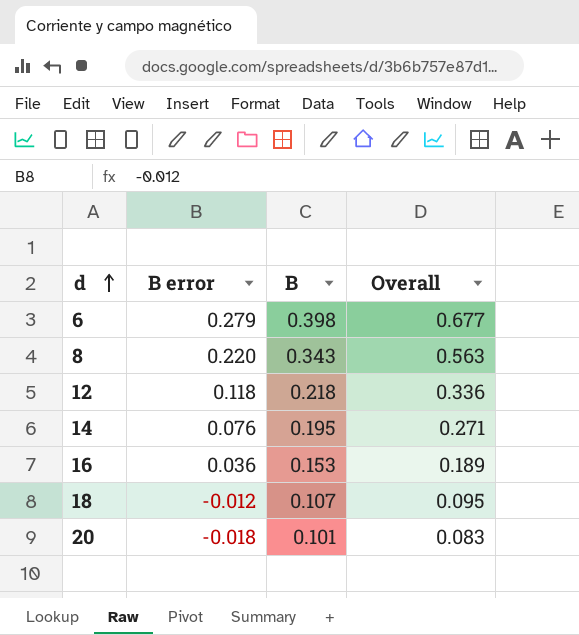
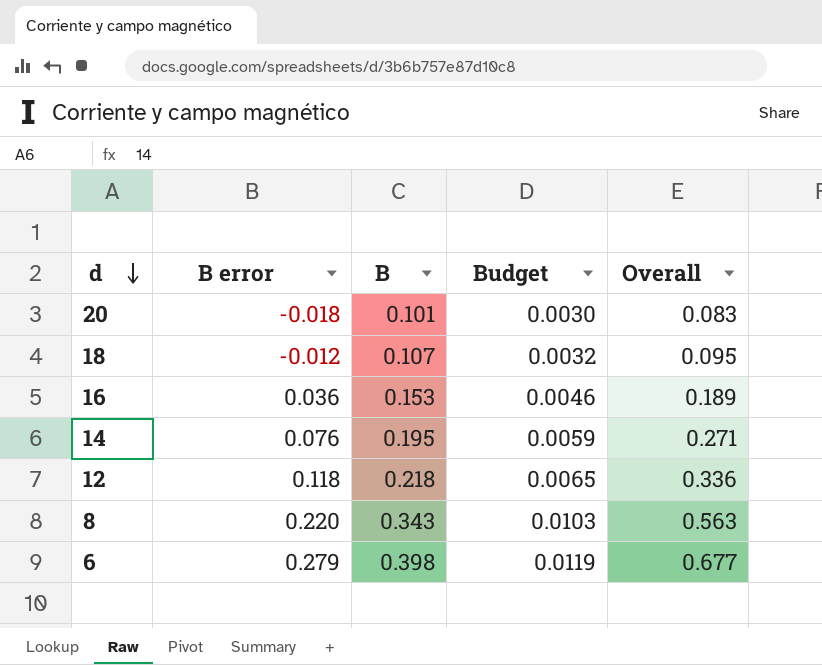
row order: d ascending -> d descending
column Budget | formula: none -> [B] * 0.03

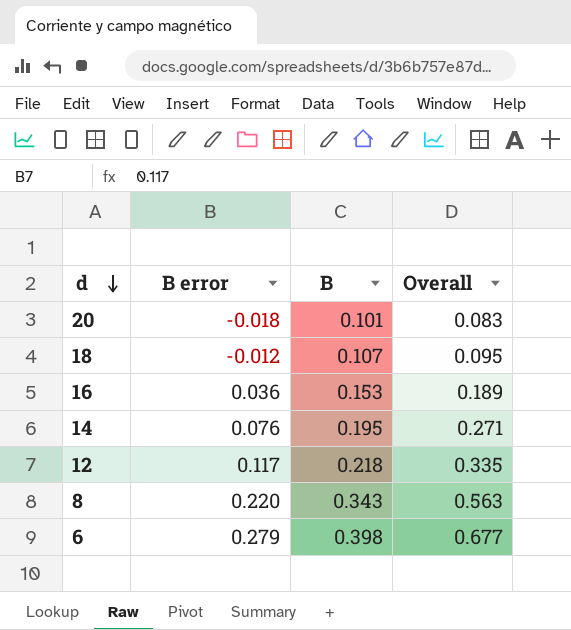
column Budget | formula: [B] * 0.03 -> none
12 | B error: 0.118 -> 0.117
12 | Overall: 0.336 -> 0.335

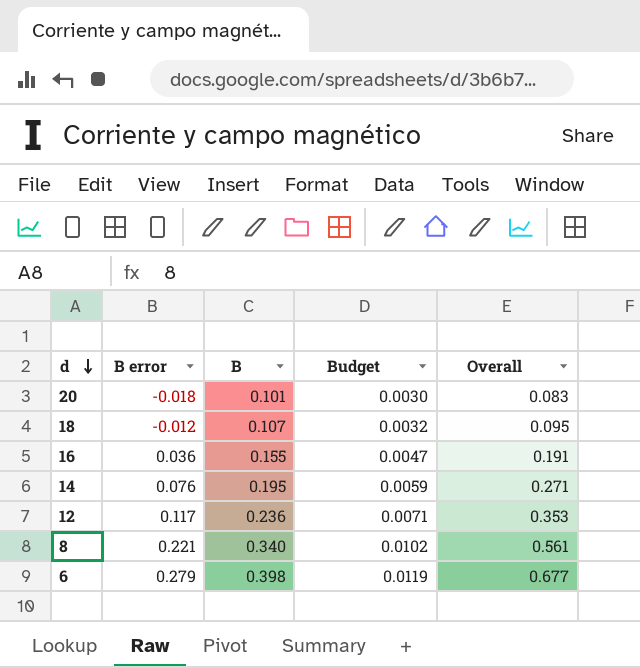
column Budget | formula: none -> [B] * 0.03
16 | B: 0.153 -> 0.155
16 | Overall: 0.189 -> 0.191
12 | B: 0.218 -> 0.236
12 | Overall: 0.335 -> 0.353
8 | B error: 0.220 -> 0.221
8 | B: 0.343 -> 0.340
8 | Overall: 0.563 -> 0.561

